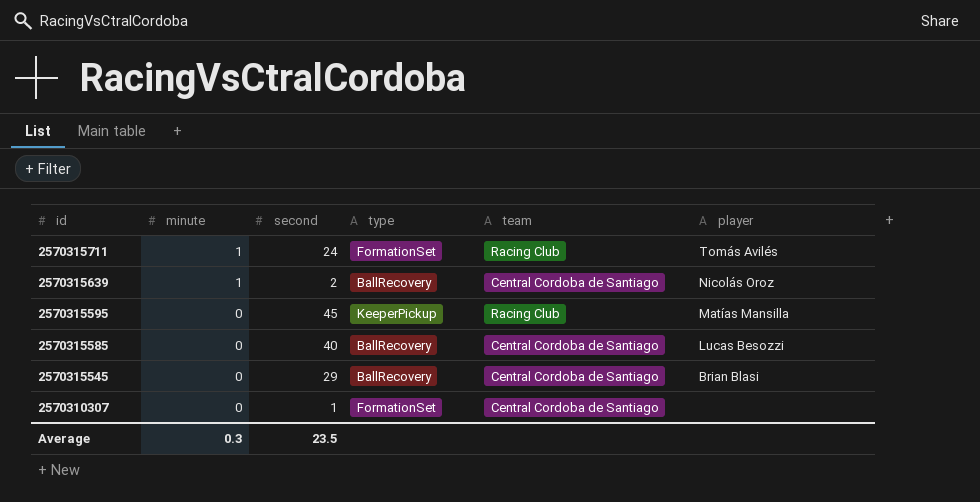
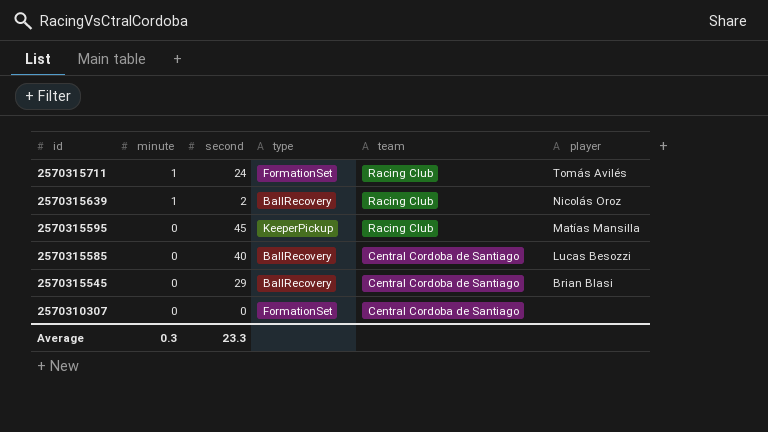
2570315639 | team: Central Cordoba de Santiago -> Racing Club
2570310307 | second: 1 -> 0
Average | second: 23.5 -> 23.3

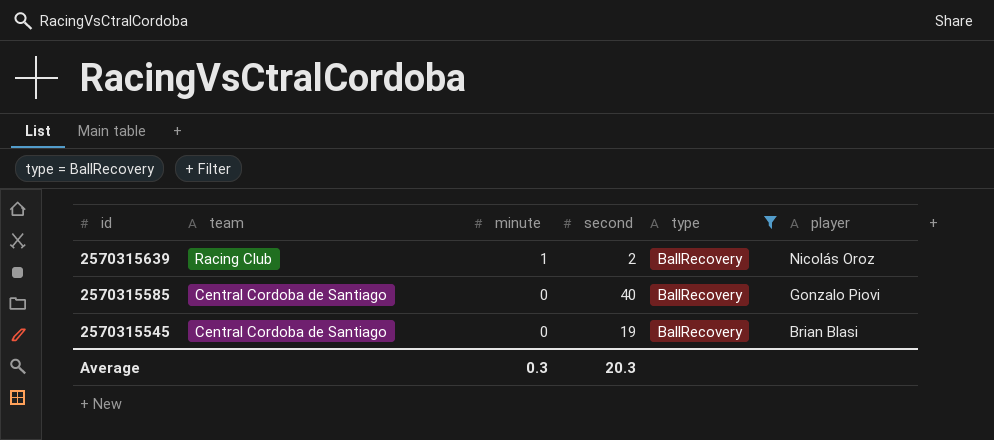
filter: none -> type = BallRecovery
column team | position: 5 -> 2
2570315585 | player: Lucas Besozzi -> Gonzalo Piovi
2570315545 | second: 29 -> 19
Average | second: 23.3 -> 20.3

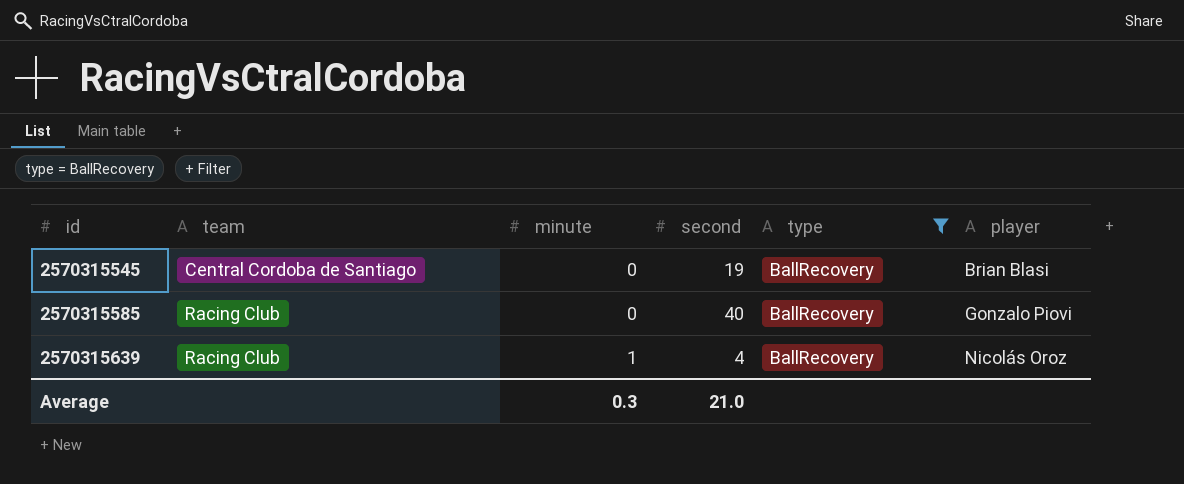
row order: id descending -> id ascending
2570315585 | team: Central Cordoba de Santiago -> Racing Club
2570315639 | second: 2 -> 4
Average | second: 20.3 -> 21.0

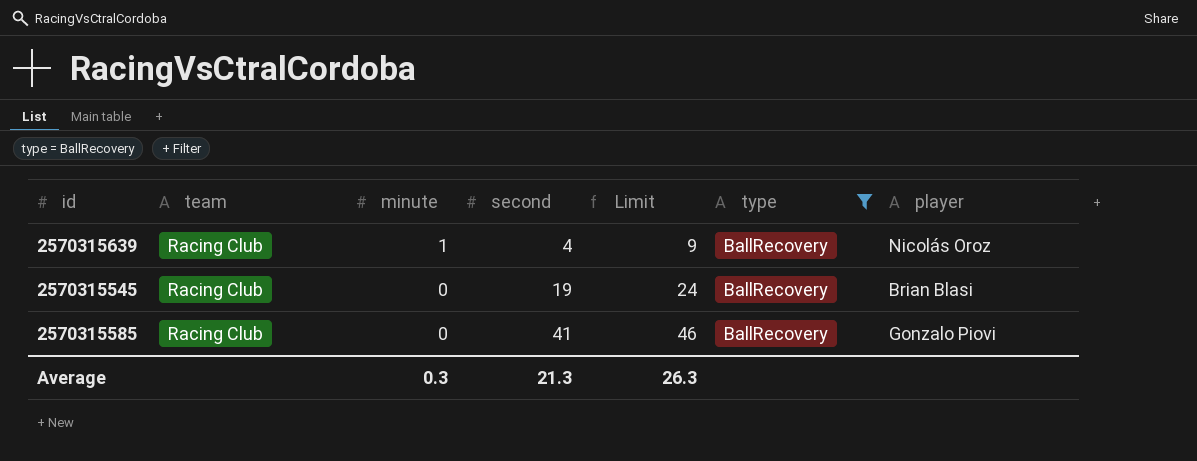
row order: id ascending -> minute descending
column Limit | formula: none -> [second] + 5
2570315545 | team: Central Cordoba de Santiago -> Racing Club
2570315585 | second: 40 -> 41
Average | second: 21.0 -> 21.3

